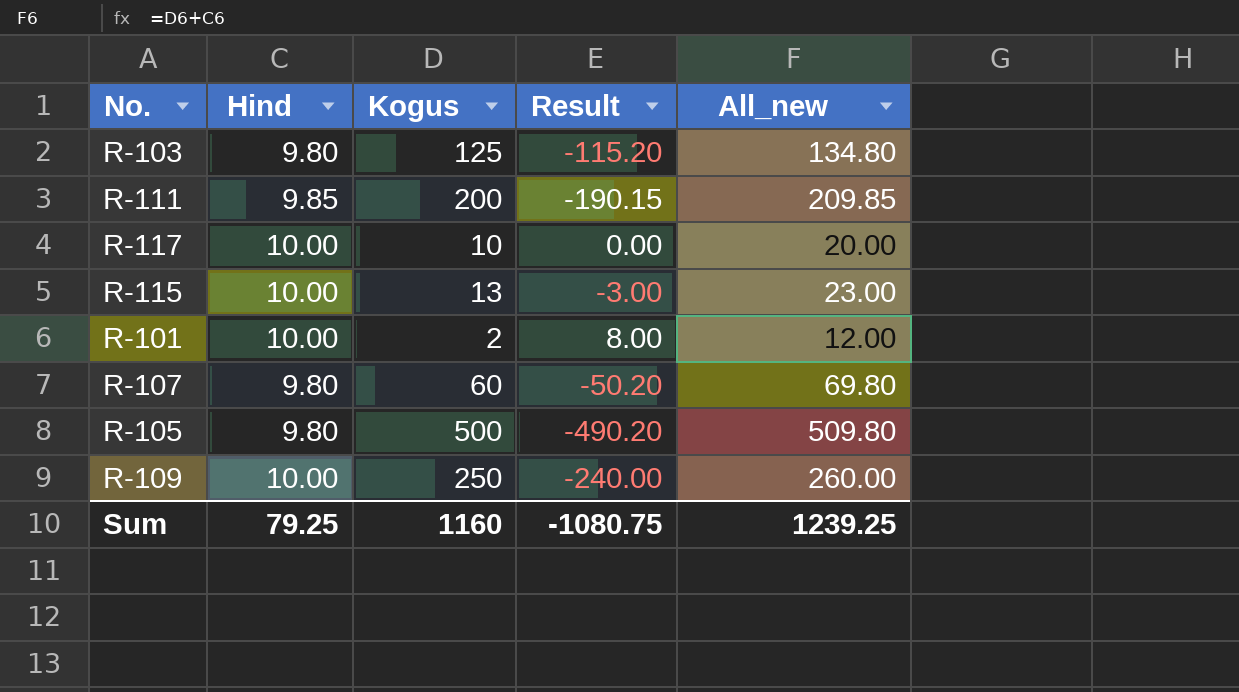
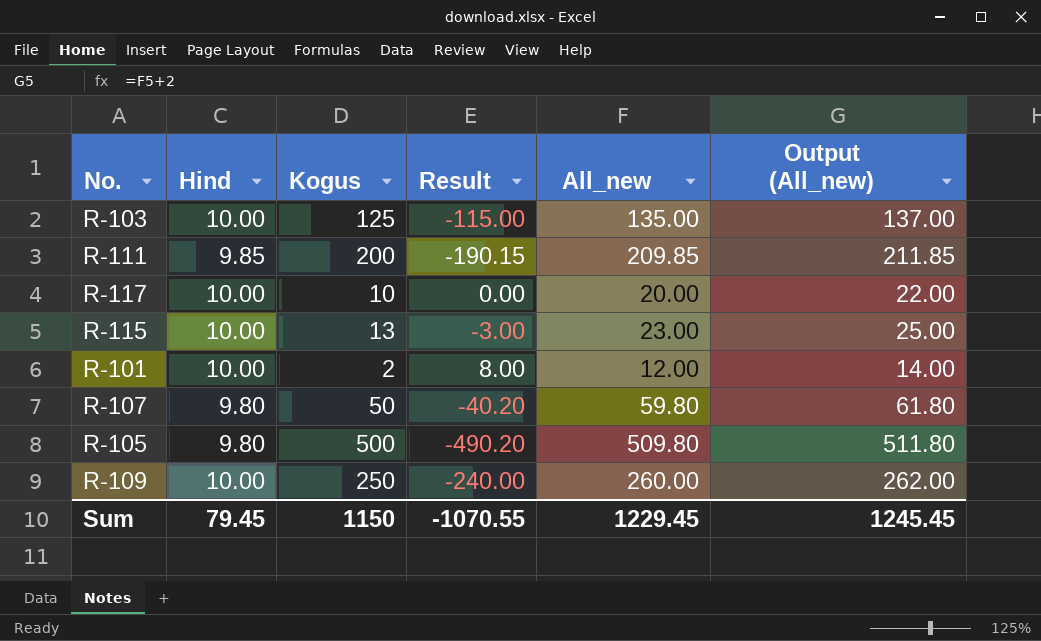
column Output (All_new) | formula: none -> [All_new] + 2
R-103 | Hind: 9.80 -> 10.00
R-103 | Result: -115.20 -> -115.00
R-103 | All_new: 134.80 -> 135.00
R-107 | Kogus: 60 -> 50
R-107 | Result: -50.20 -> -40.20
R-107 | All_new: 69.80 -> 59.80
Sum | Hind: 79.25 -> 79.45
Sum | Kogus: 1160 -> 1150
Sum | Result: -1080.75 -> -1070.55
Sum | All_new: 1239.25 -> 1229.45

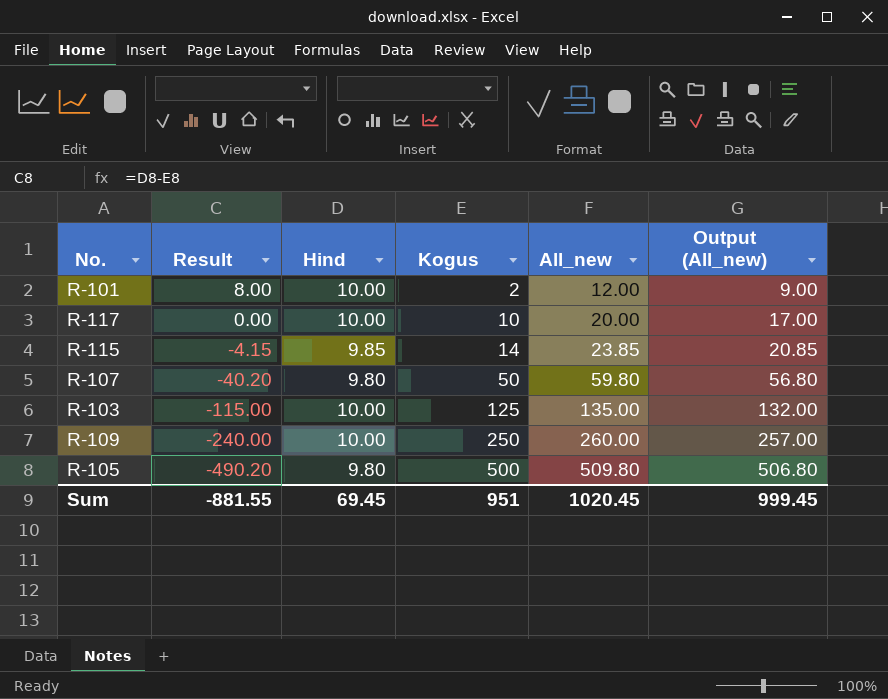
row order: none -> Result descending
column Result | position: 4 -> 2
column Output (All_new) | formula: [All_new] + 2 -> [All_new] - 3
row R-111: 9.85 | 200 | -190.15 | 209.85 | 211.85 -> none
R-115 | Result: -3.00 -> -4.15
R-115 | Hind: 10.00 -> 9.85
R-115 | Kogus: 13 -> 14
R-115 | All_new: 23.00 -> 23.85
Sum | Result: -1070.55 -> -881.55
Sum | Hind: 79.45 -> 69.45
Sum | Kogus: 1150 -> 951
Sum | All_new: 1229.45 -> 1020.45
Sum | Output (All_new): 1245.45 -> 999.45

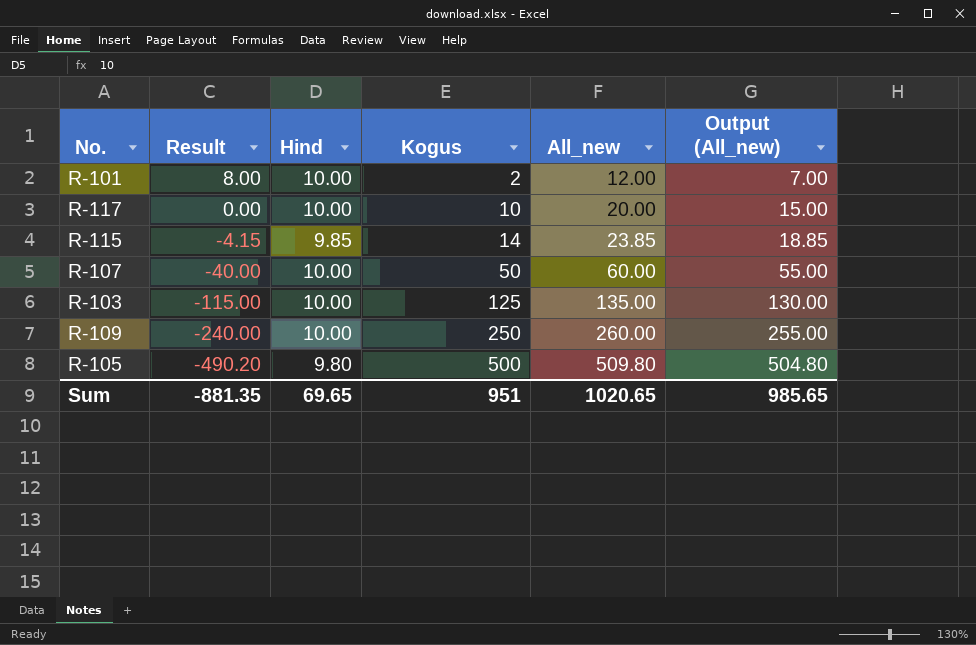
column Output (All_new) | formula: [All_new] - 3 -> [All_new] - 5
R-107 | Result: -40.20 -> -40.00
R-107 | Hind: 9.80 -> 10.00
R-107 | All_new: 59.80 -> 60.00
Sum | Result: -881.55 -> -881.35
Sum | Hind: 69.45 -> 69.65
Sum | All_new: 1020.45 -> 1020.65
Sum | Output (All_new): 999.45 -> 985.65

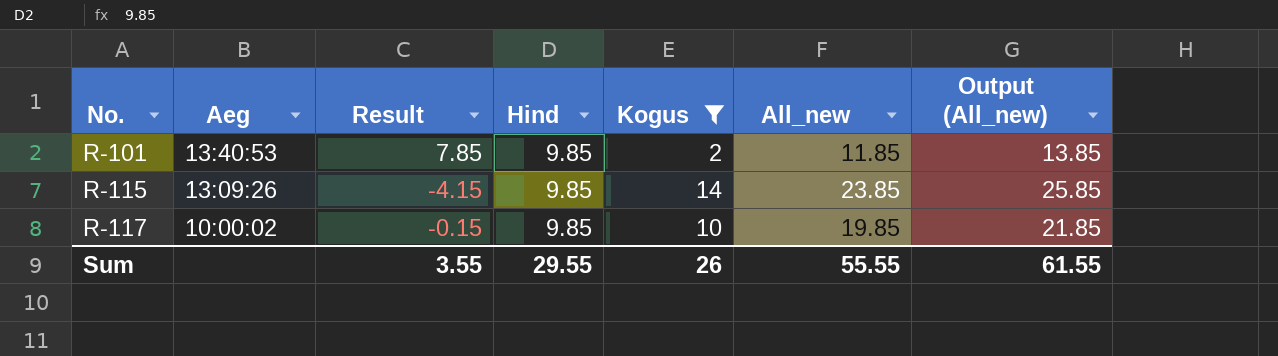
filter: none -> Kogus <= 14
row order: Result descending -> No. ascending
column Aeg | position: none -> 2
column Output (All_new) | formula: [All_new] - 5 -> [All_new] + 2
R-101 | Result: 8.00 -> 7.85
R-101 | Hind: 10.00 -> 9.85
R-101 | All_new: 12.00 -> 11.85
R-117 | Result: 0.00 -> -0.15
R-117 | Hind: 10.00 -> 9.85
R-117 | All_new: 20.00 -> 19.85
Sum | Result: -881.35 -> 3.55
Sum | Hind: 69.65 -> 29.55
Sum | Kogus: 951 -> 26
Sum | All_new: 1020.65 -> 55.55
Sum | Output (All_new): 985.65 -> 61.55

